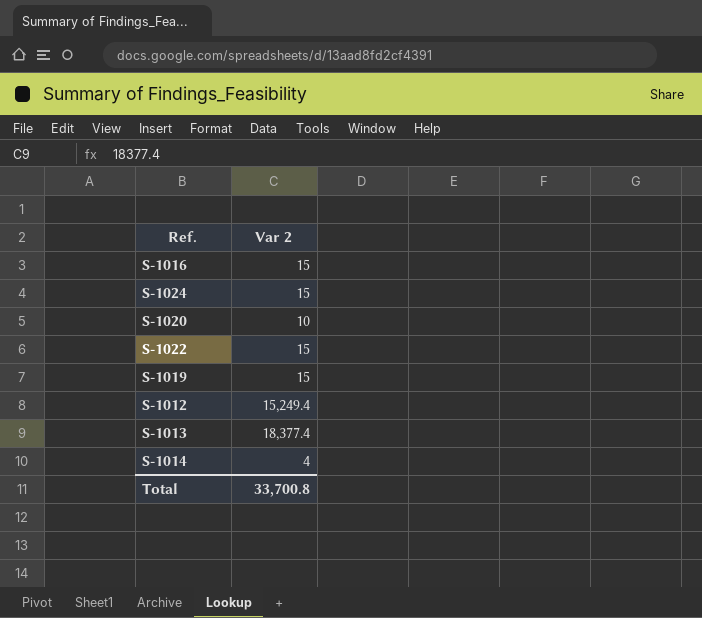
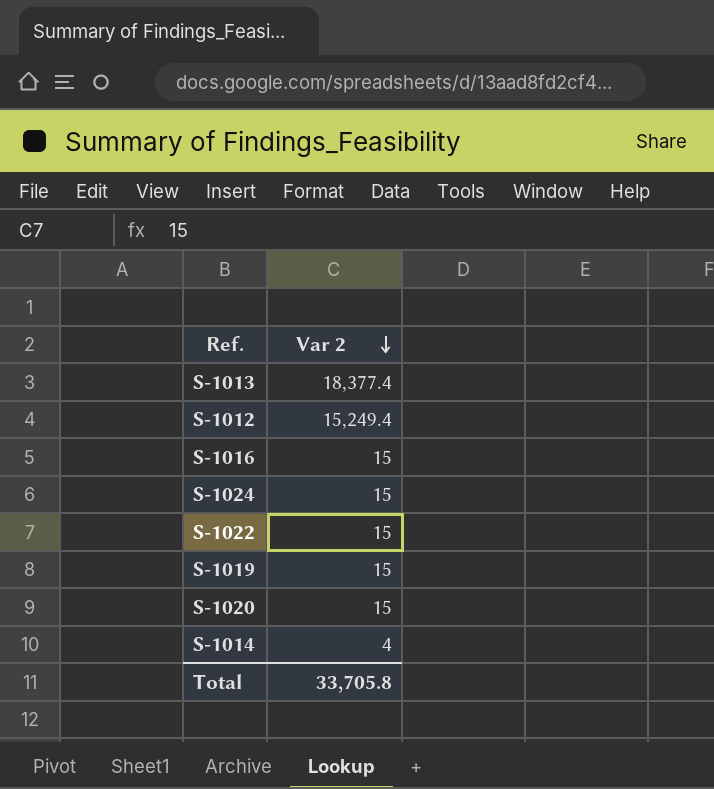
row order: none -> Var 2 descending
S-1020 | Var 2: 10 -> 15
Total | Var 2: 33,700.8 -> 33,705.8

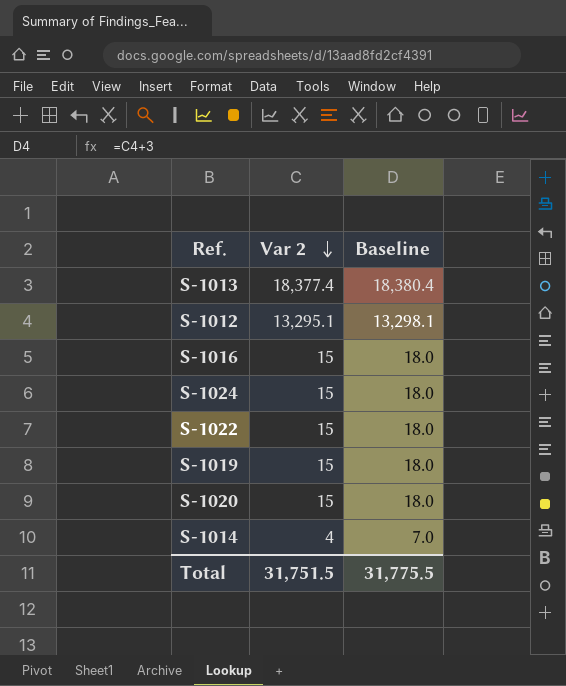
column Baseline | formula: none -> [Var 2] + 3
S-1012 | Var 2: 15,249.4 -> 13,295.1
Total | Var 2: 33,705.8 -> 31,751.5

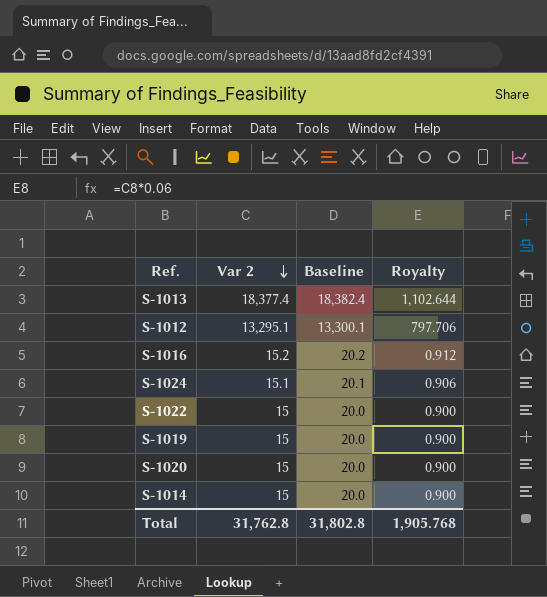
column Baseline | formula: [Var 2] + 3 -> [Var 2] + 5
column Royalty | formula: none -> [Var 2] * 0.06
S-1016 | Var 2: 15 -> 15.2
S-1024 | Var 2: 15 -> 15.1
S-1014 | Var 2: 4 -> 15
Total | Var 2: 31,751.5 -> 31,762.8
Total | Baseline: 31,775.5 -> 31,802.8

